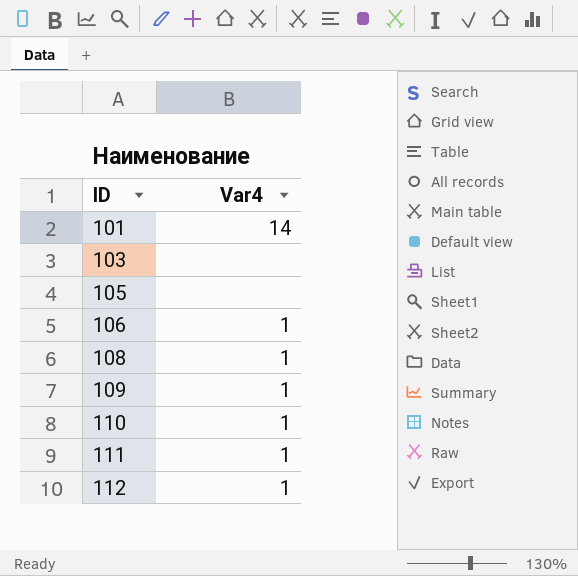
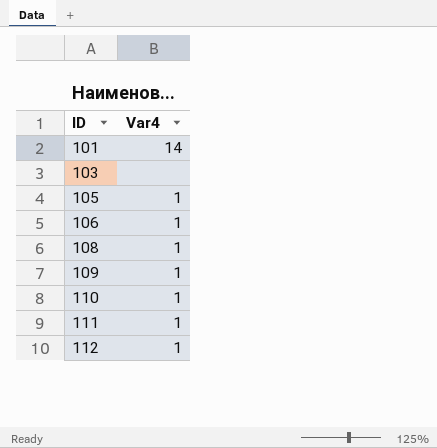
105 | Var4: none -> 1

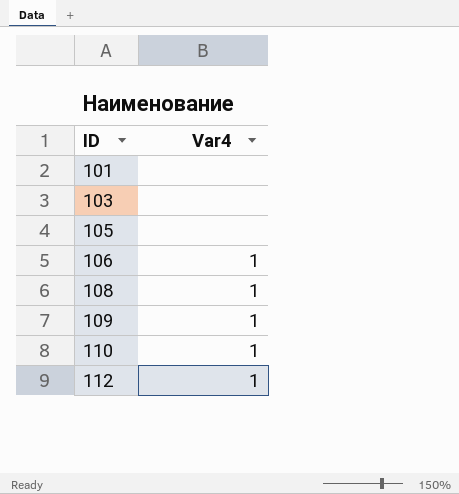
row 111: 1 -> none
101 | Var4: 14 -> none
105 | Var4: 1 -> none

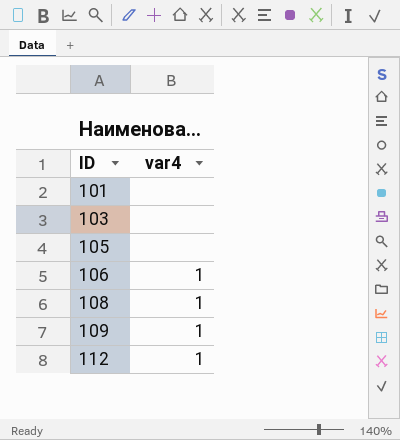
column name: Var4 -> var4
row 110: 1 -> none

